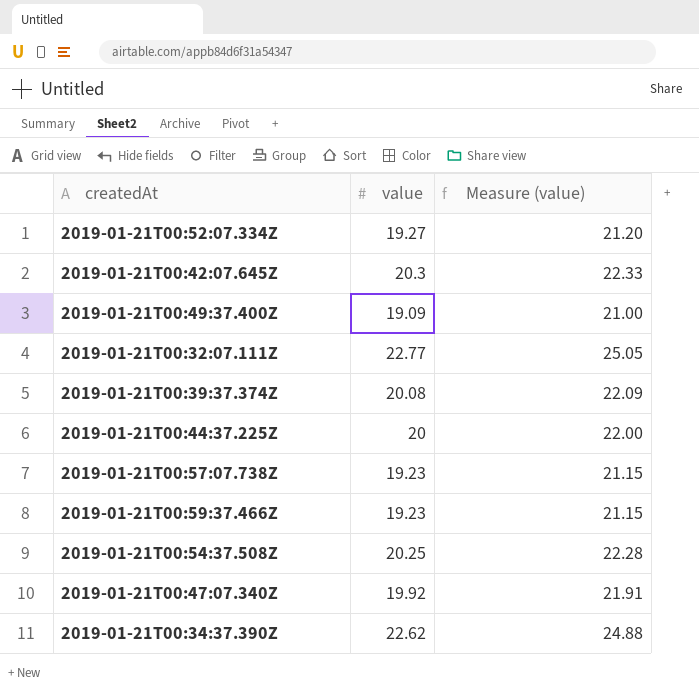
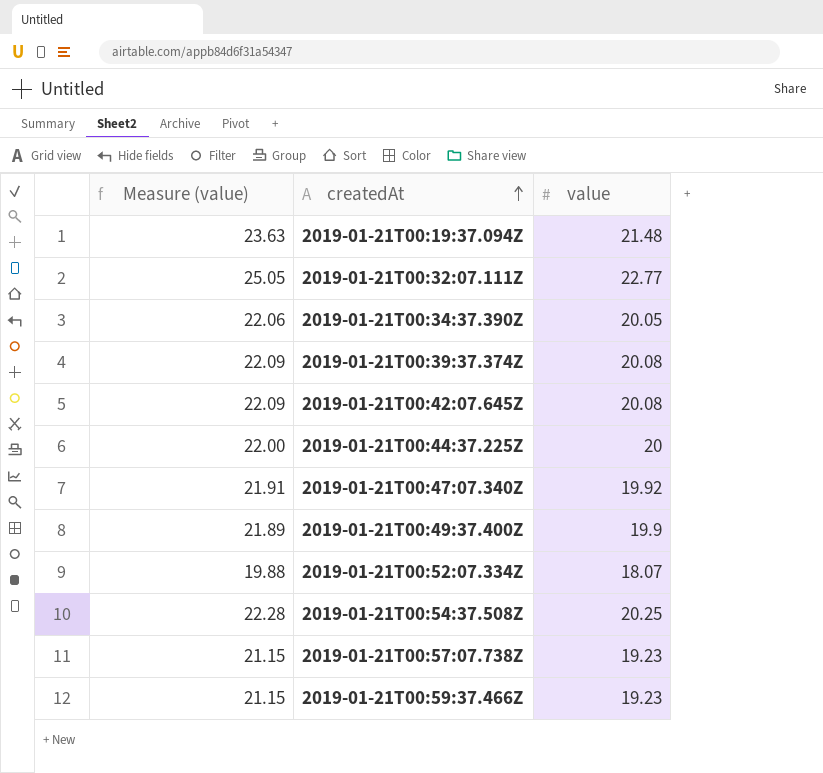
row order: none -> createdAt ascending
column Measure (value) | position: 3 -> 1
row 2019-01-21T00:19:37.094Z: none -> 23.63 | 21.48
2019-01-21T00:34:37.390Z | Measure (value): 24.88 -> 22.06
2019-01-21T00:34:37.390Z | value: 22.62 -> 20.05
2019-01-21T00:42:07.645Z | Measure (value): 22.33 -> 22.09
2019-01-21T00:42:07.645Z | value: 20.3 -> 20.08
2019-01-21T00:49:37.400Z | Measure (value): 21.00 -> 21.89
2019-01-21T00:49:37.400Z | value: 19.09 -> 19.9
2019-01-21T00:52:07.334Z | Measure (value): 21.20 -> 19.88
2019-01-21T00:52:07.334Z | value: 19.27 -> 18.07

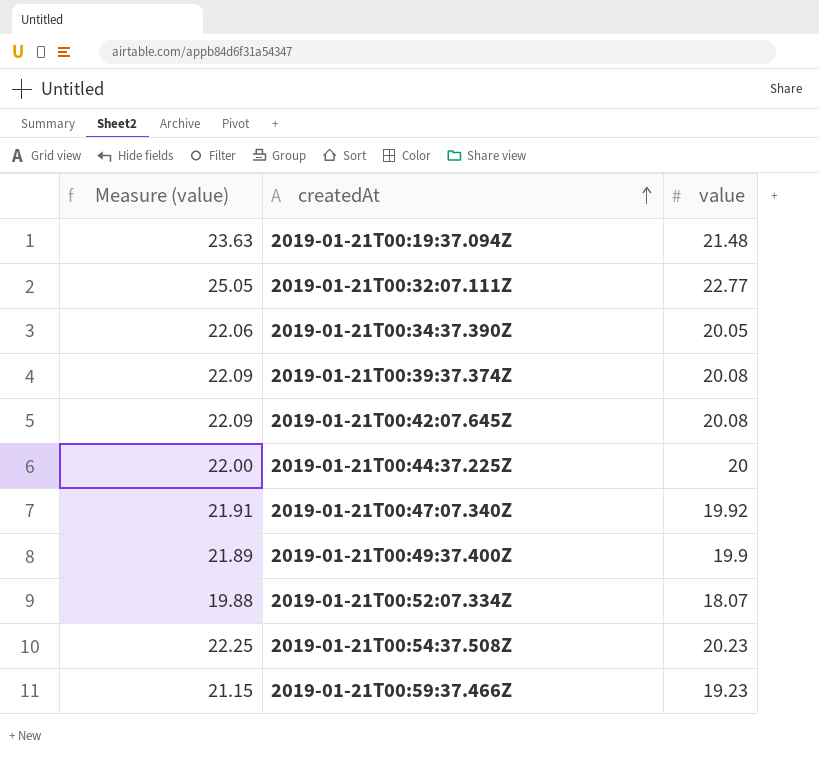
row 2019-01-21T00:57:07.738Z: 21.15 | 19.23 -> none
2019-01-21T00:54:37.508Z | Measure (value): 22.28 -> 22.25
2019-01-21T00:54:37.508Z | value: 20.25 -> 20.23

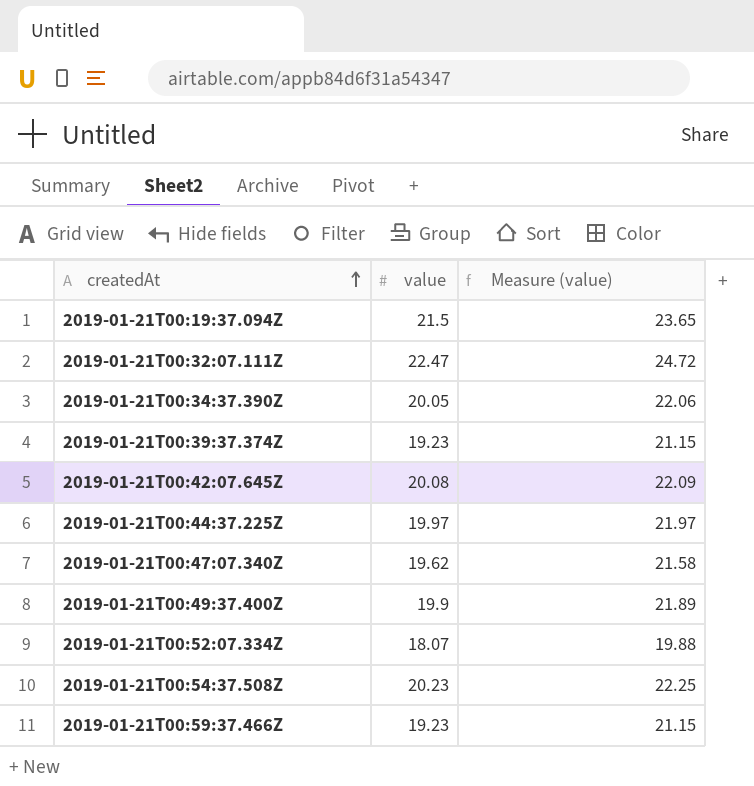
column Measure (value) | position: 1 -> 3
2019-01-21T00:19:37.094Z | value: 21.48 -> 21.5
2019-01-21T00:19:37.094Z | Measure (value): 23.63 -> 23.65
2019-01-21T00:32:07.111Z | value: 22.77 -> 22.47
2019-01-21T00:32:07.111Z | Measure (value): 25.05 -> 24.72
2019-01-21T00:39:37.374Z | value: 20.08 -> 19.23
2019-01-21T00:39:37.374Z | Measure (value): 22.09 -> 21.15
2019-01-21T00:44:37.225Z | value: 20 -> 19.97
2019-01-21T00:44:37.225Z | Measure (value): 22.00 -> 21.97
2019-01-21T00:47:07.340Z | value: 19.92 -> 19.62
2019-01-21T00:47:07.340Z | Measure (value): 21.91 -> 21.58

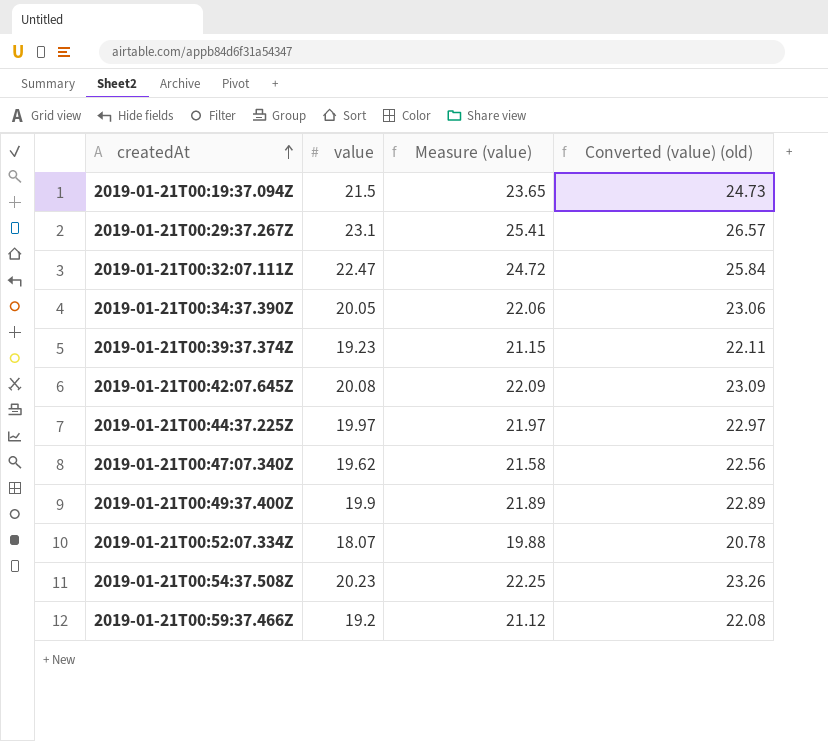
column Converted (value) (old) | formula: none -> [value] * 1.15
row 2019-01-21T00:29:37.267Z: none -> 23.1 | 25.41 | 26.57
2019-01-21T00:59:37.466Z | value: 19.23 -> 19.2
2019-01-21T00:59:37.466Z | Measure (value): 21.15 -> 21.12

